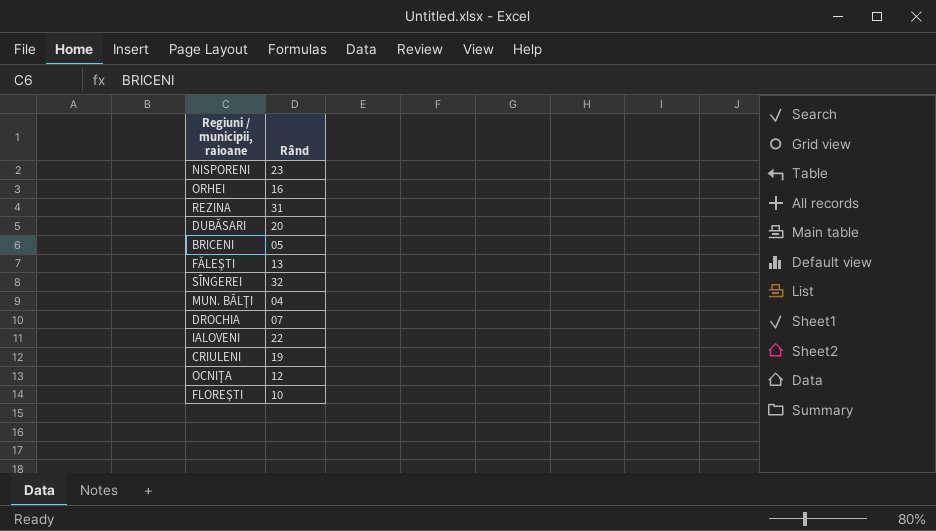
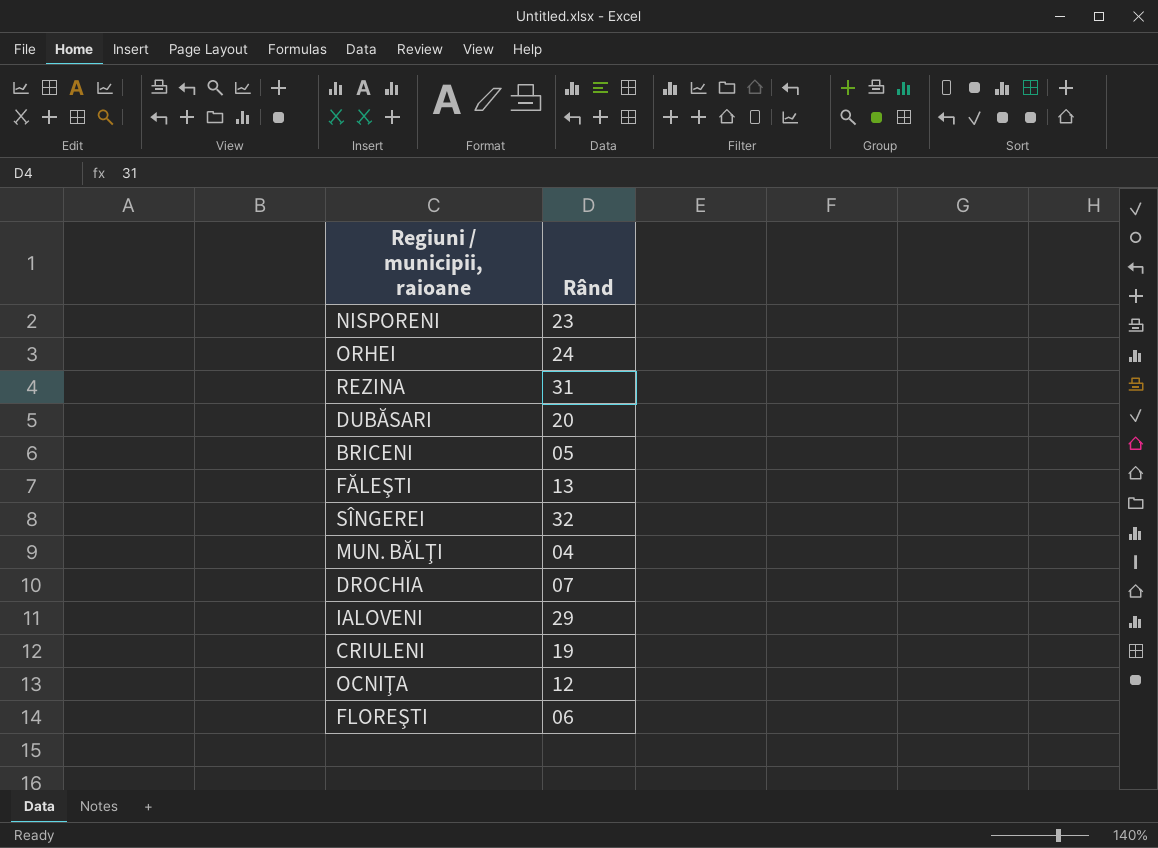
ORHEI | Rând: 16 -> 24
IALOVENI | Rând: 22 -> 29
FLOREŞTI | Rând: 10 -> 06

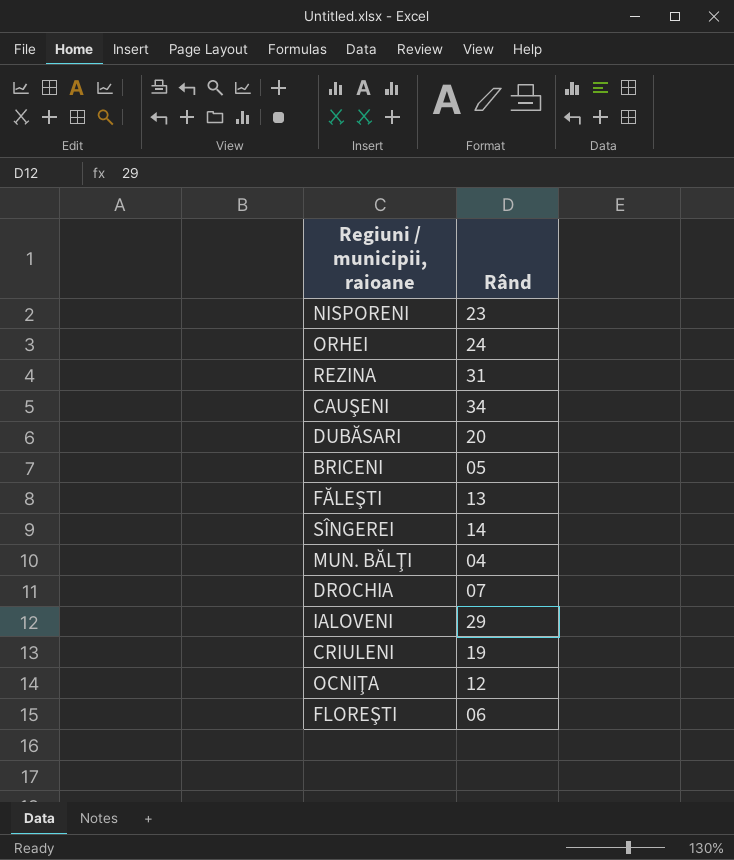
row CAUŞENI: none -> 34
SÎNGEREI | Rând: 32 -> 14

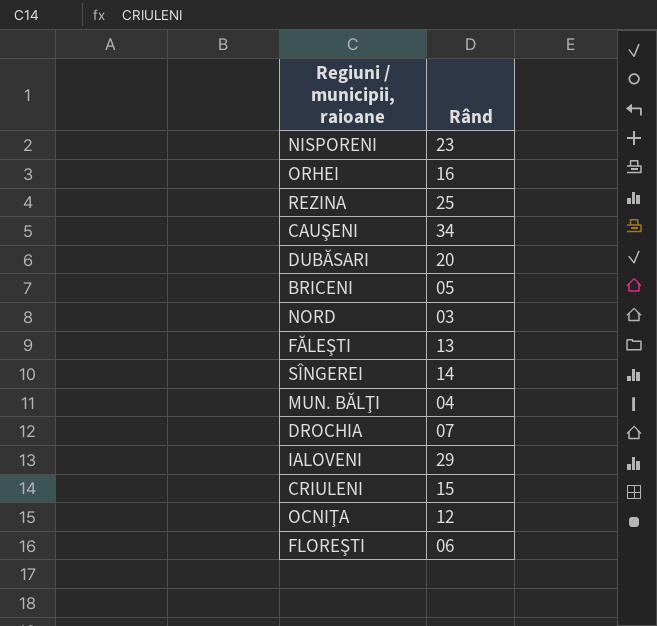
ORHEI | Rând: 24 -> 16
REZINA | Rând: 31 -> 25
row NORD: none -> 03
CRIULENI | Rând: 19 -> 15

